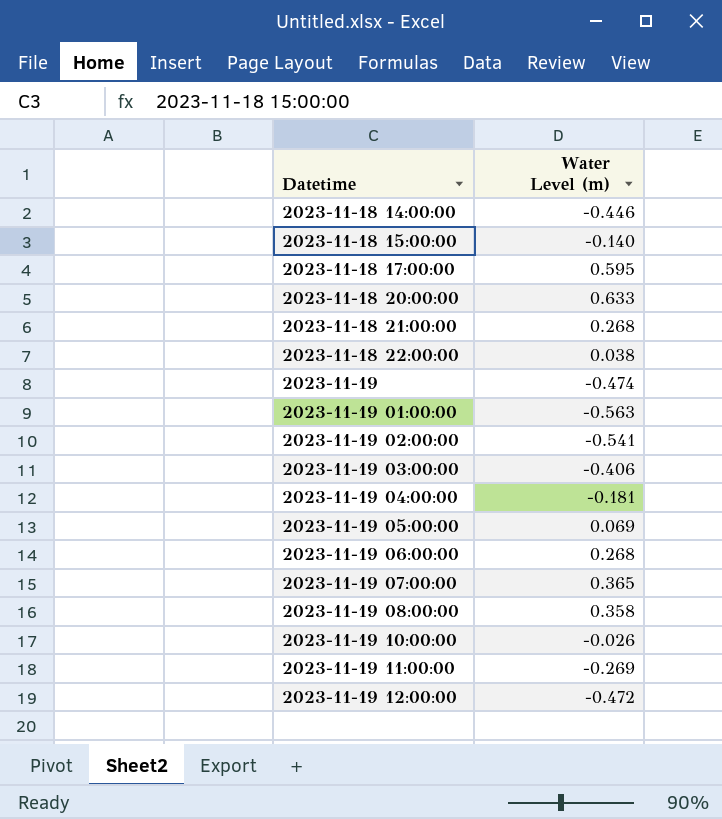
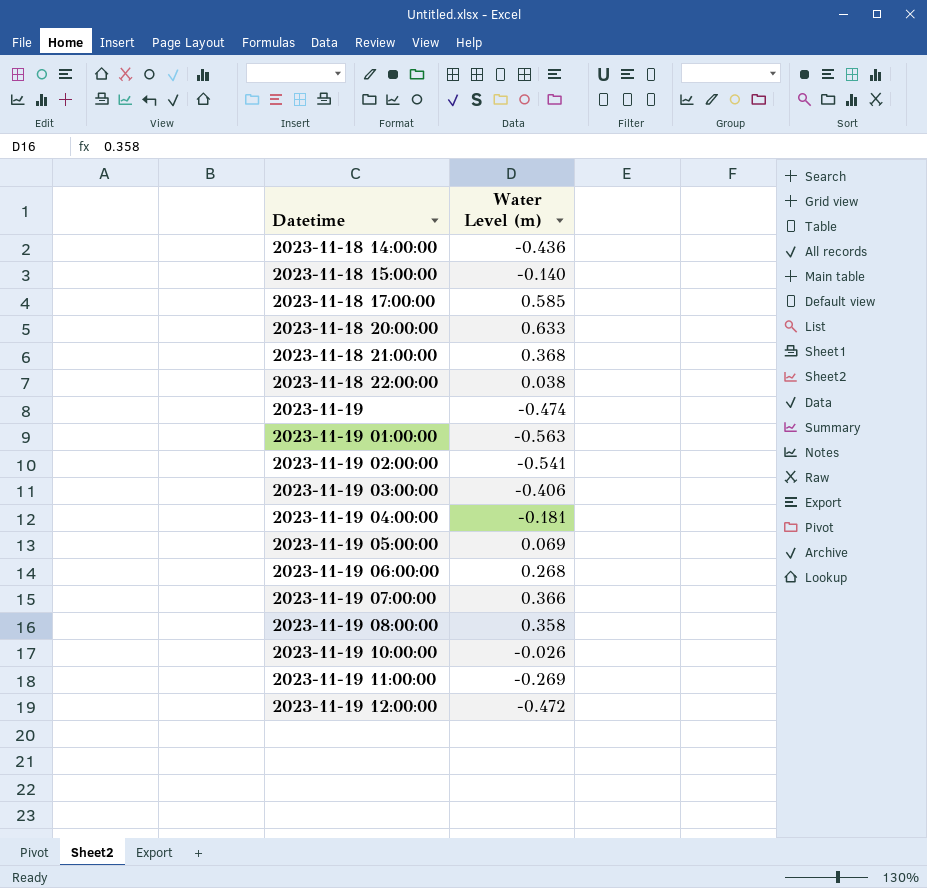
2023-11-18 14:00:00 | Water Level (m): -0.446 -> -0.436
2023-11-18 17:00:00 | Water Level (m): 0.595 -> 0.585
2023-11-18 21:00:00 | Water Level (m): 0.268 -> 0.368
2023-11-19 07:00:00 | Water Level (m): 0.365 -> 0.366

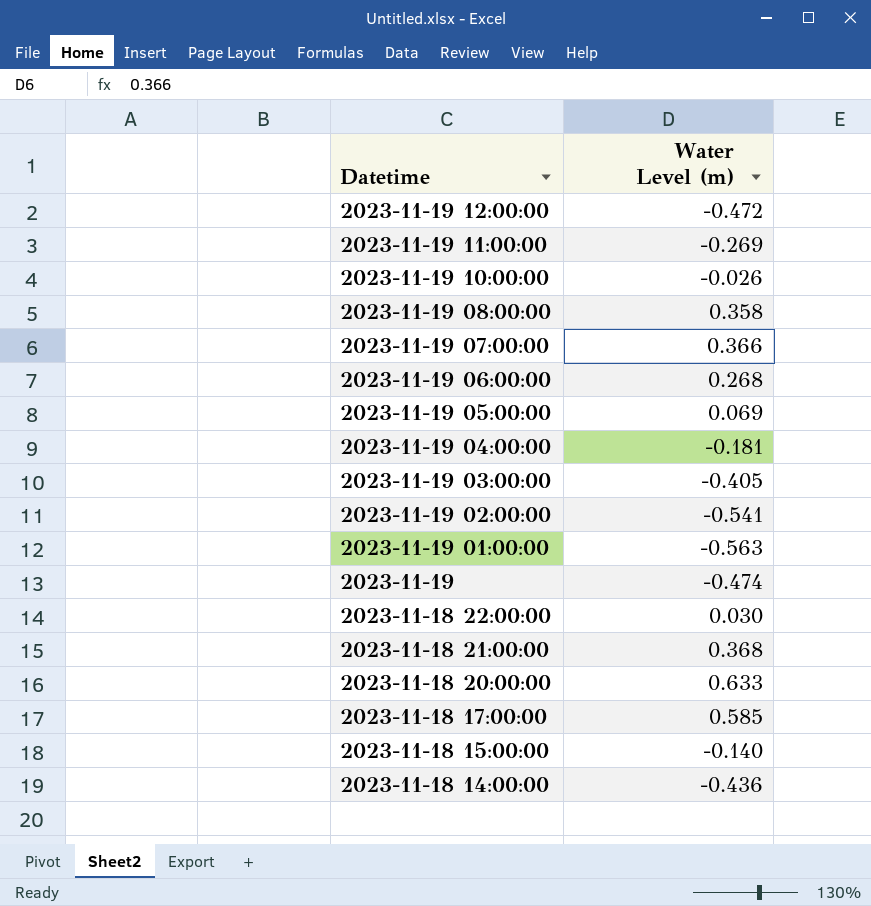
row order: Datetime ascending -> Datetime descending
2023-11-19 03:00:00 | Water Level (m): -0.406 -> -0.405
2023-11-18 22:00:00 | Water Level (m): 0.038 -> 0.030

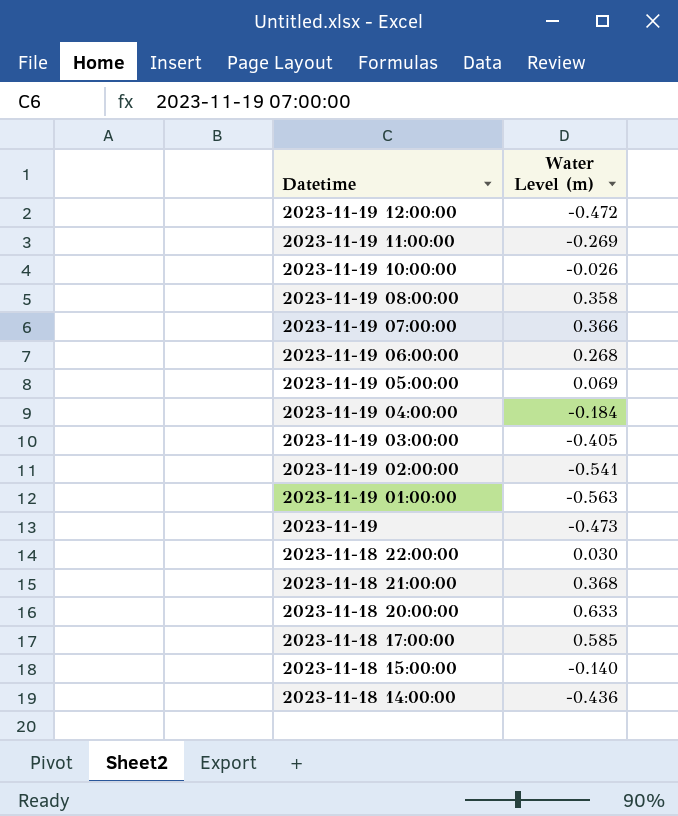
2023-11-19 04:00:00 | Water Level (m): -0.181 -> -0.184
2023-11-19 | Water Level (m): -0.474 -> -0.473

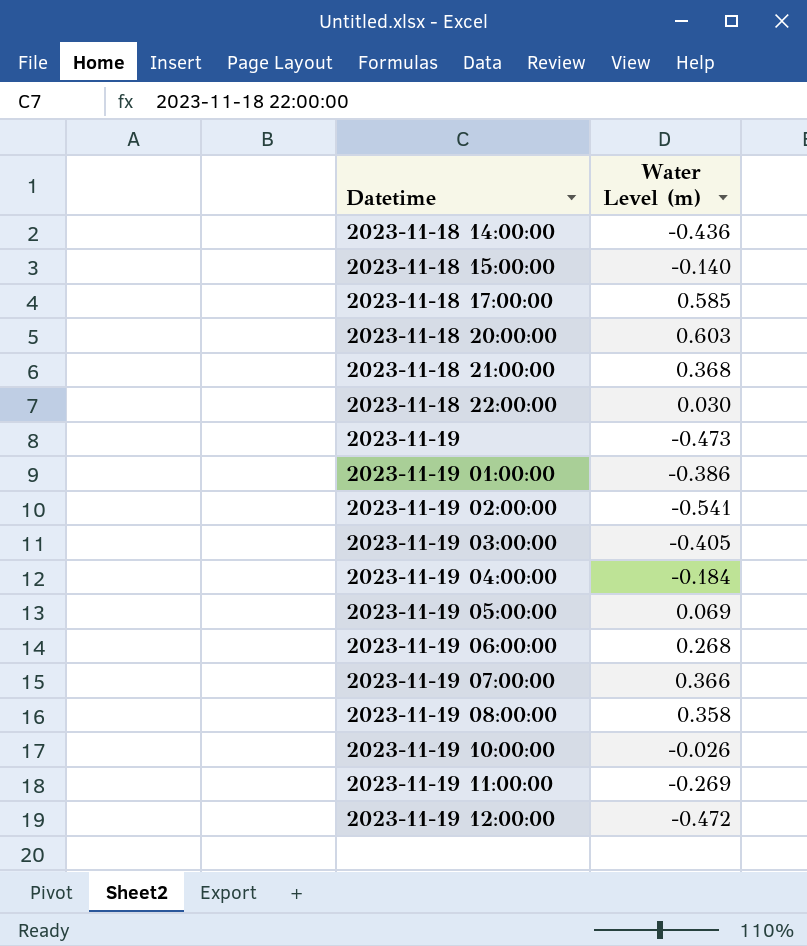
row order: Datetime descending -> Datetime ascending
2023-11-18 20:00:00 | Water Level (m): 0.633 -> 0.603
2023-11-19 01:00:00 | Water Level (m): -0.563 -> -0.386

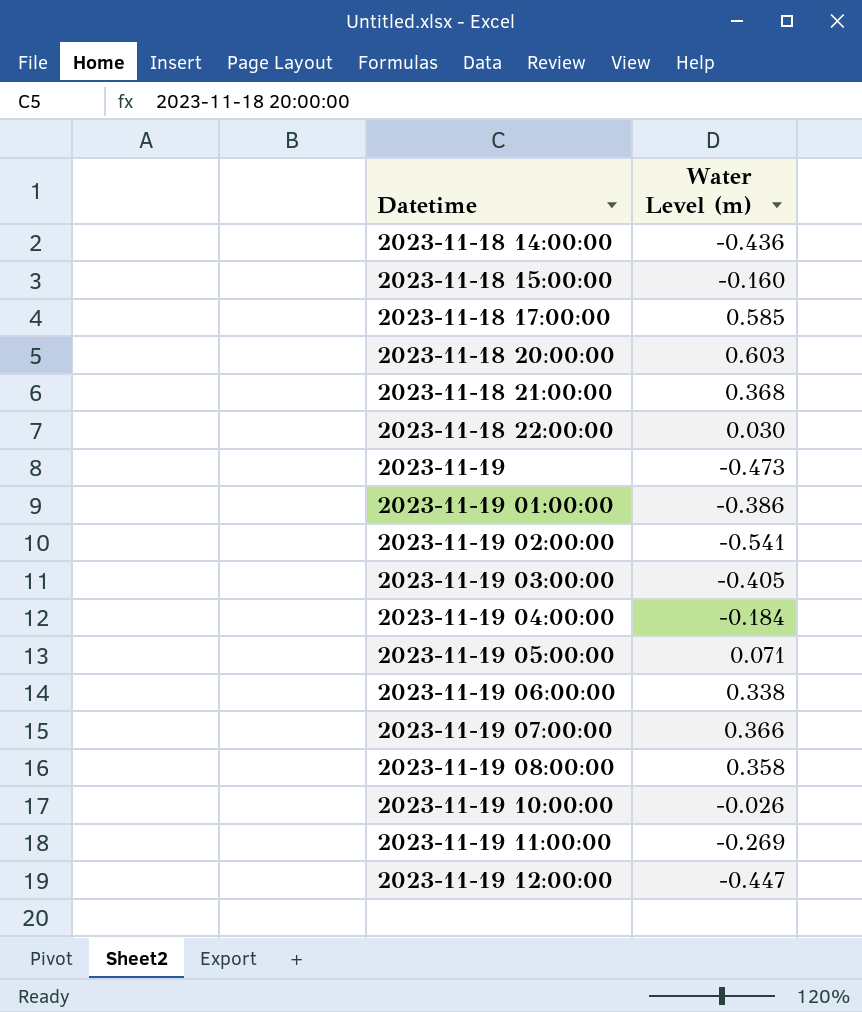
2023-11-18 15:00:00 | Water Level (m): -0.140 -> -0.160
2023-11-19 05:00:00 | Water Level (m): 0.069 -> 0.071
2023-11-19 06:00:00 | Water Level (m): 0.268 -> 0.338
2023-11-19 12:00:00 | Water Level (m): -0.472 -> -0.447

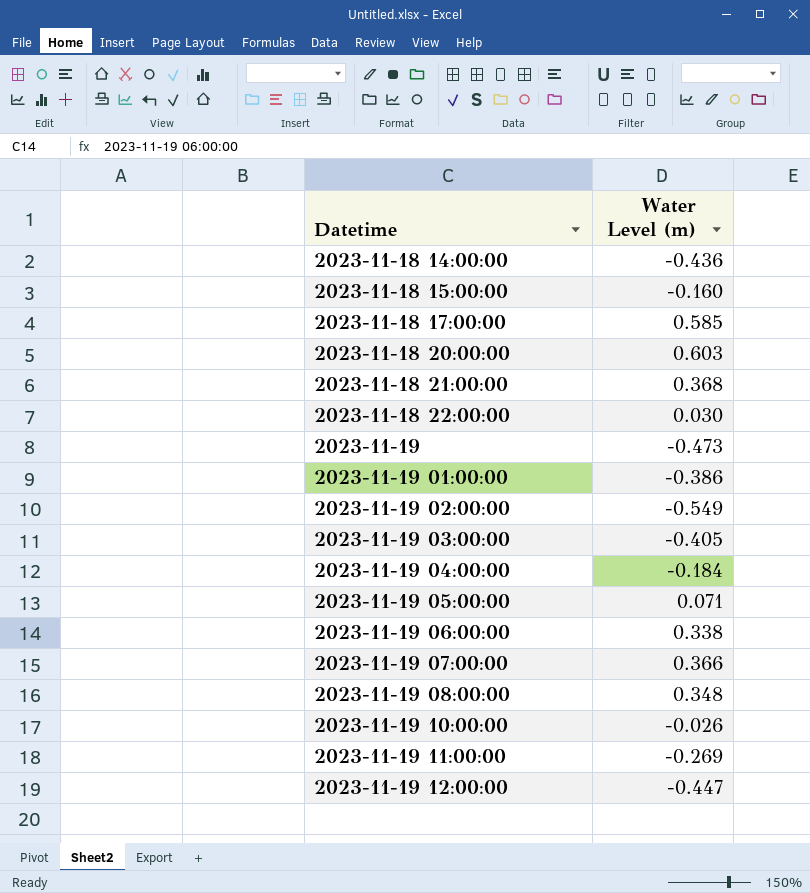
2023-11-19 02:00:00 | Water Level (m): -0.541 -> -0.549
2023-11-19 08:00:00 | Water Level (m): 0.358 -> 0.348

